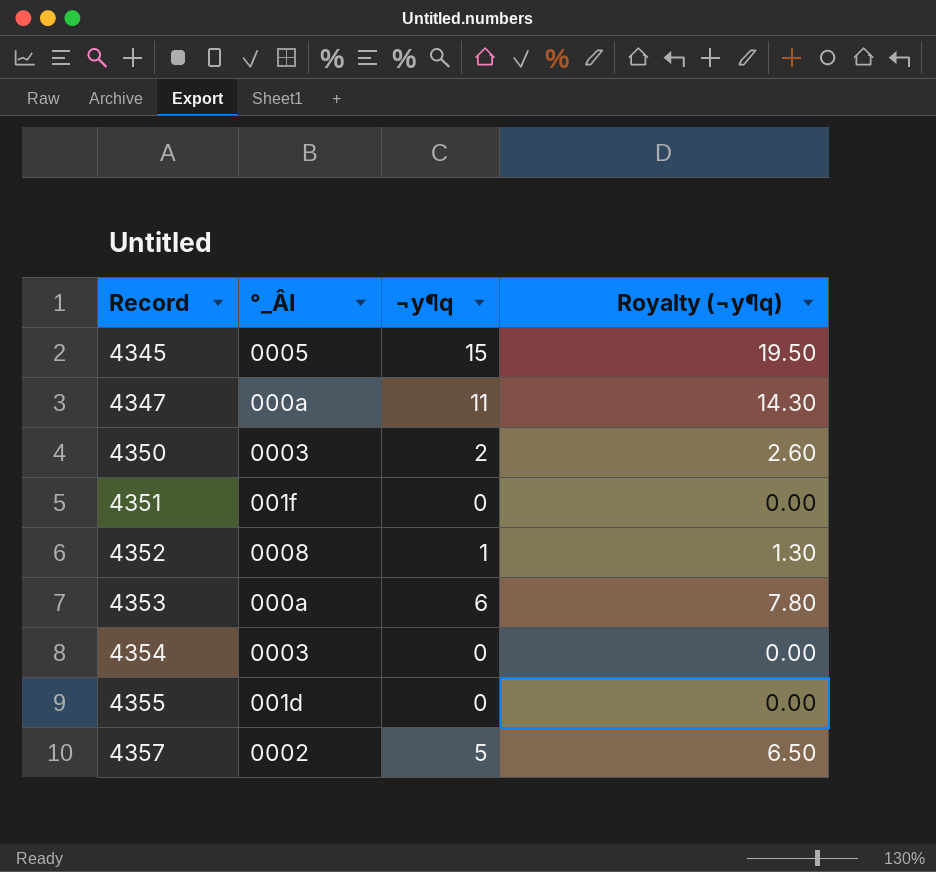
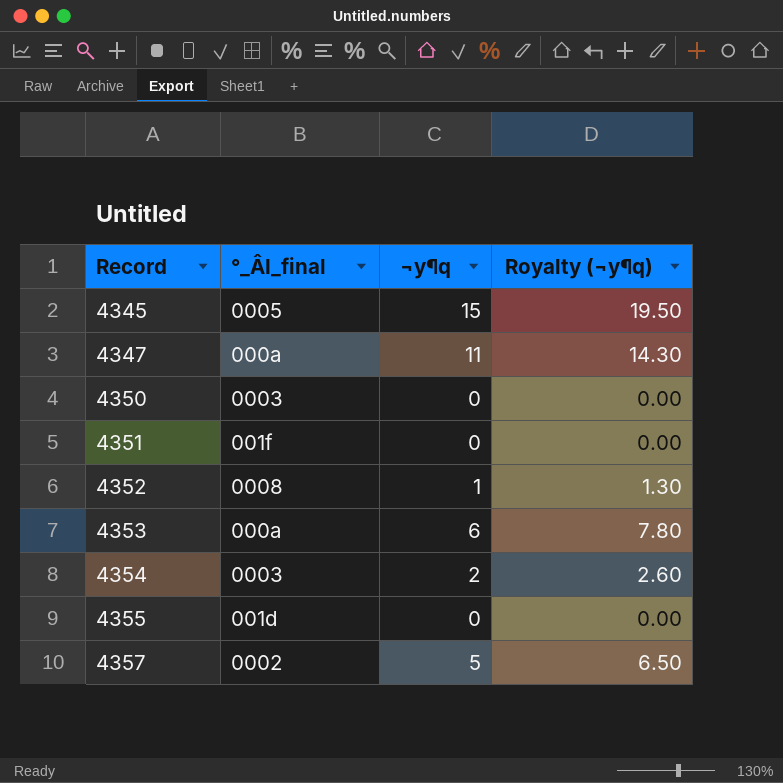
column name: °_ÂI -> °_ÂI_final
4350 | ¬y¶q: 2 -> 0
4350 | Royalty (¬y¶q): 2.60 -> 0.00
4354 | ¬y¶q: 0 -> 2
4354 | Royalty (¬y¶q): 0.00 -> 2.60

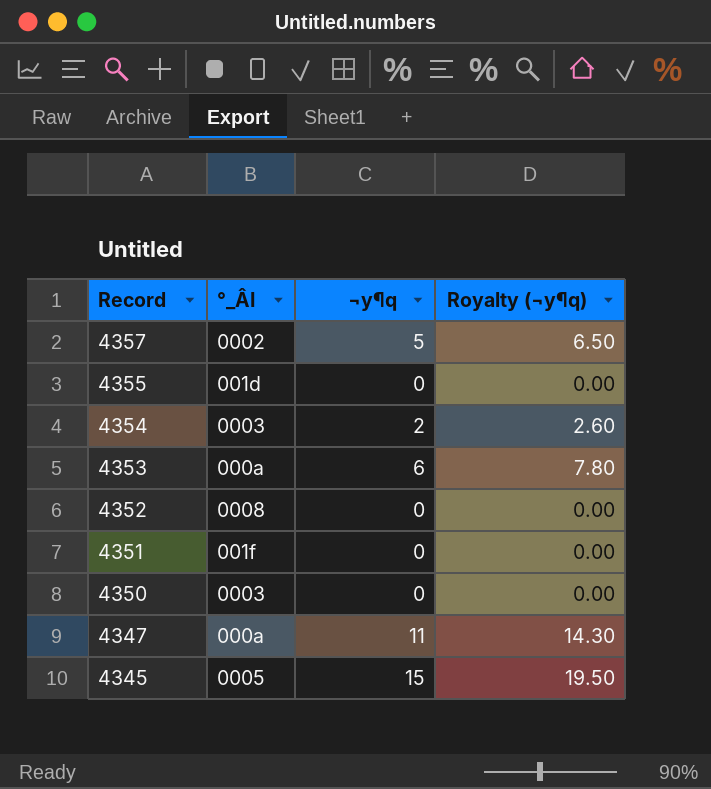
row order: Record ascending -> Record descending
column name: °_ÂI_final -> °_ÂI
4352 | ¬y¶q: 1 -> 0
4352 | Royalty (¬y¶q): 1.30 -> 0.00

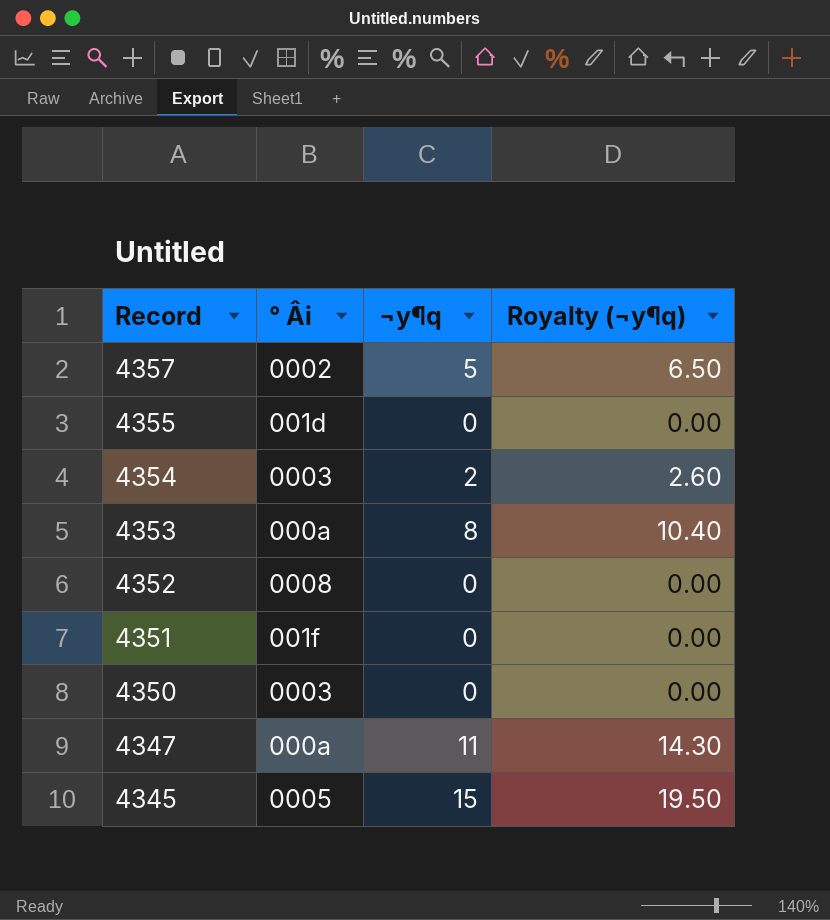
column name: °_ÂI -> ° Âi
4353 | ¬y¶q: 6 -> 8
4353 | Royalty (¬y¶q): 7.80 -> 10.40

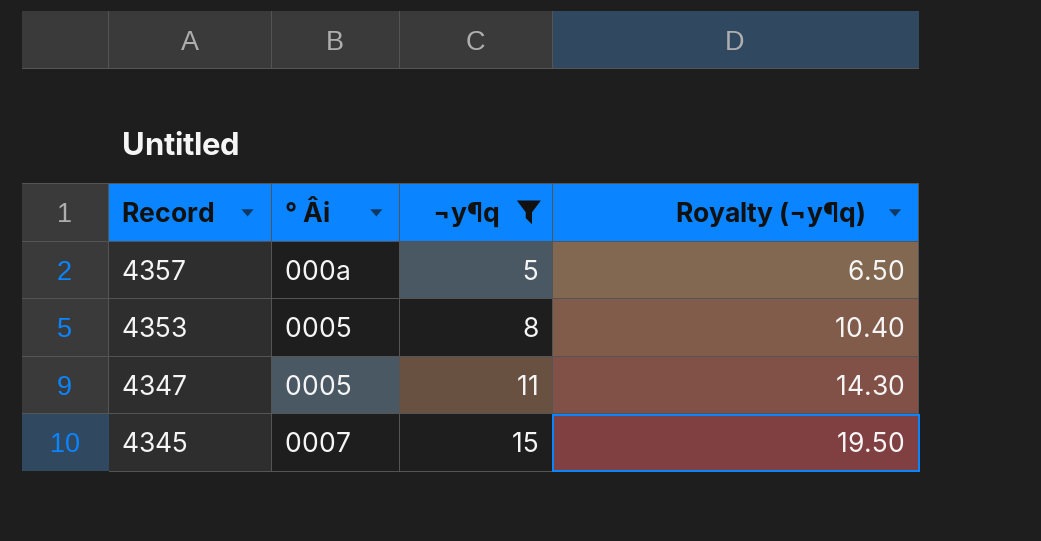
filter: none -> ¬y¶q >= 5
4357 | ° Âi: 0002 -> 000a
4353 | ° Âi: 000a -> 0005
4347 | ° Âi: 000a -> 0005
4345 | ° Âi: 0005 -> 0007

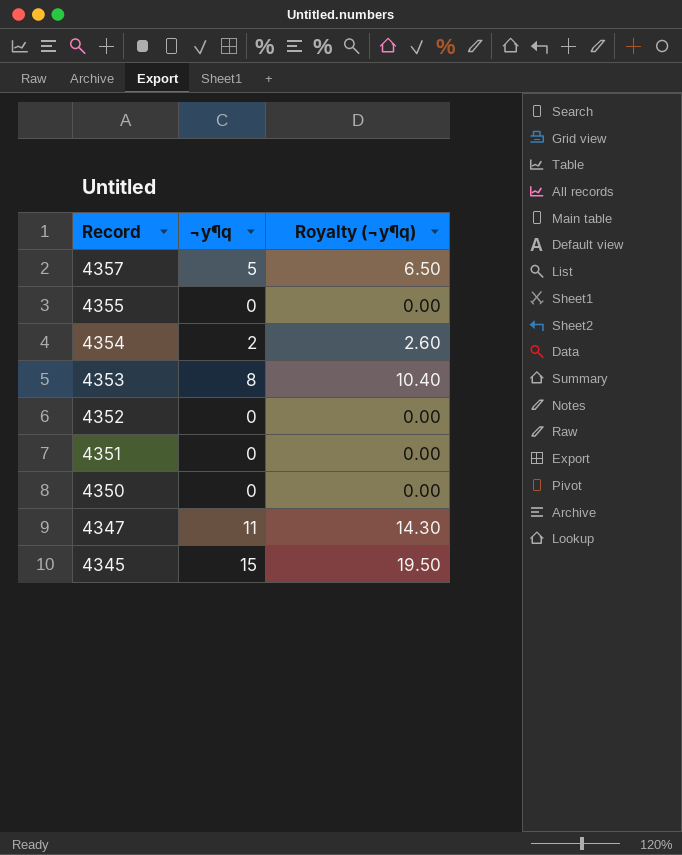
filter: ¬y¶q >= 5 -> none
column ° Âi | position: 2 -> none

